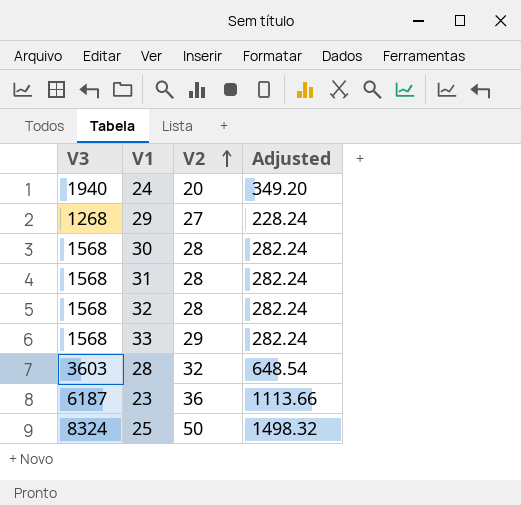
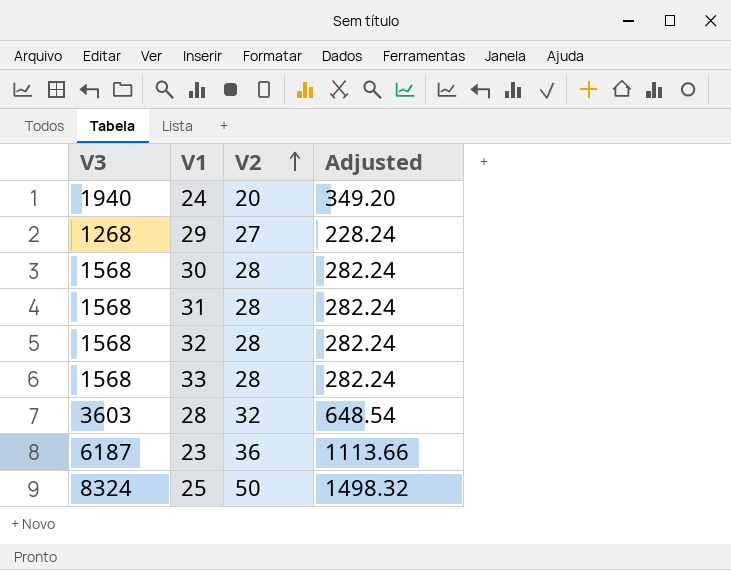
33 | V2: 29 -> 28

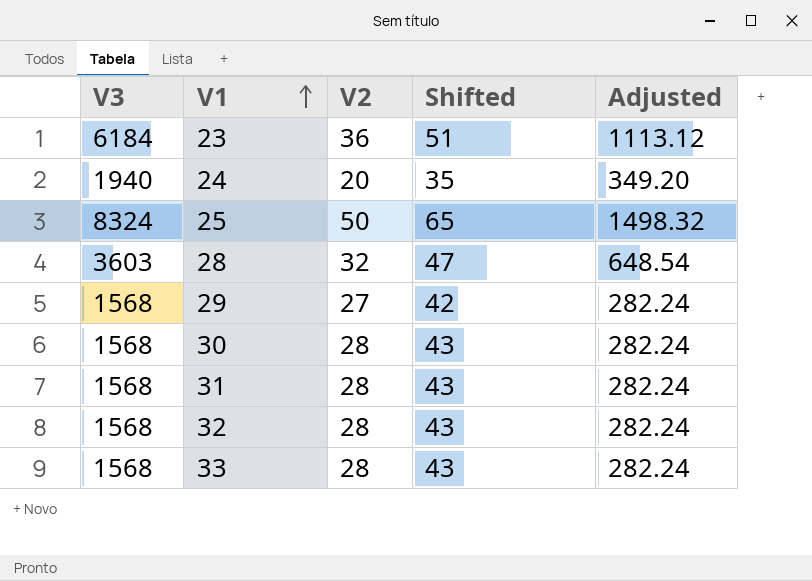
row order: V2 ascending -> V1 ascending
column Shifted | formula: none -> [V2] + 15
23 | V3: 6187 -> 6184
23 | Adjusted: 1113.66 -> 1113.12
29 | V3: 1268 -> 1568
29 | Adjusted: 228.24 -> 282.24

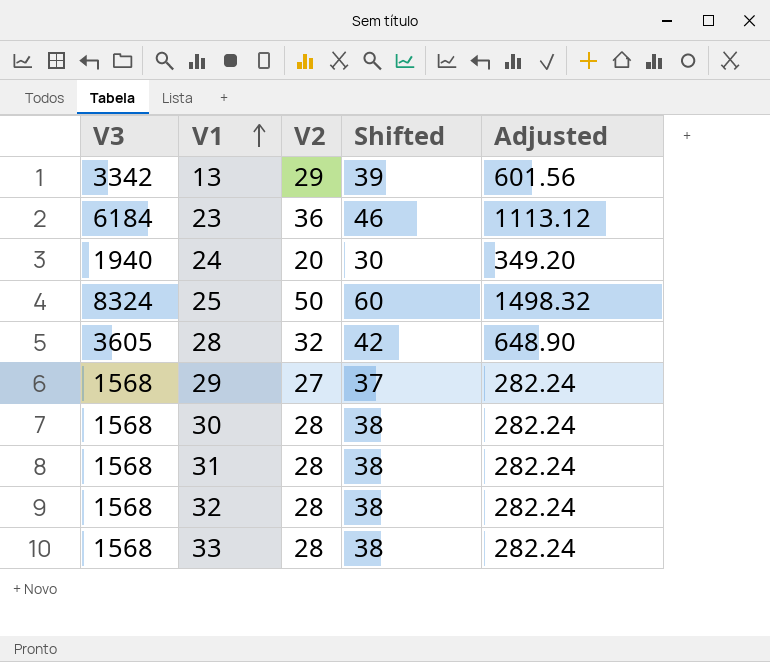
column Shifted | formula: [V2] + 15 -> [V2] + 10
row 13: none -> 3342 | 29 | 39 | 601.56
28 | V3: 3603 -> 3605
28 | Adjusted: 648.54 -> 648.90

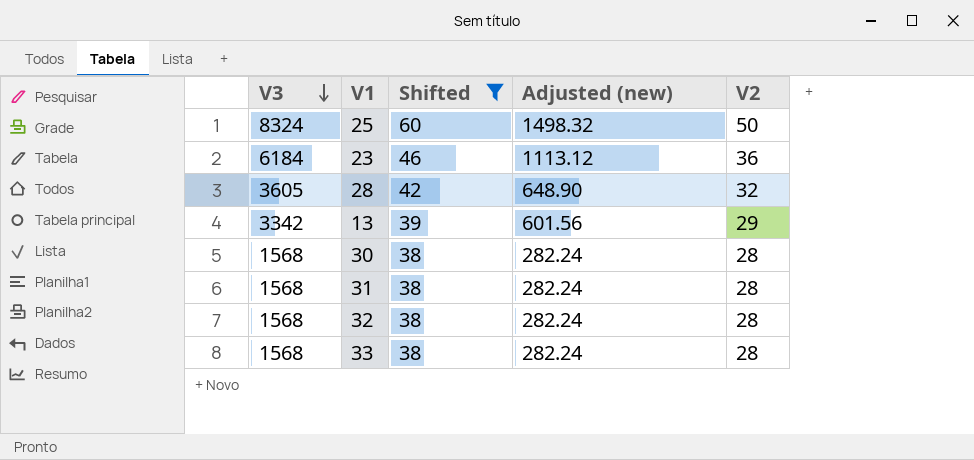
filter: none -> Shifted >= 38
row order: V1 ascending -> V3 descending
column name: Adjusted -> Adjusted (new)
column V2 | position: 3 -> 5

